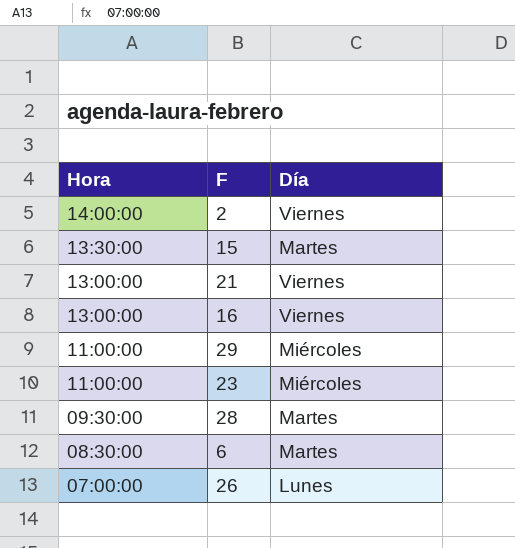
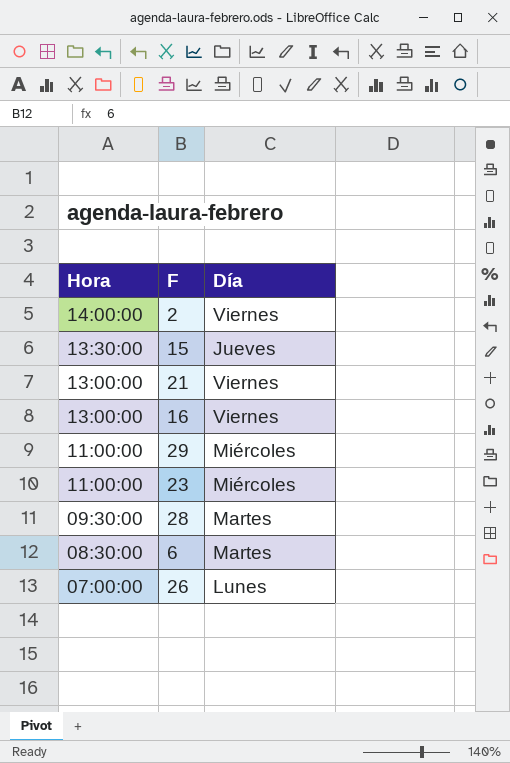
15 | Día: Martes -> Jueves

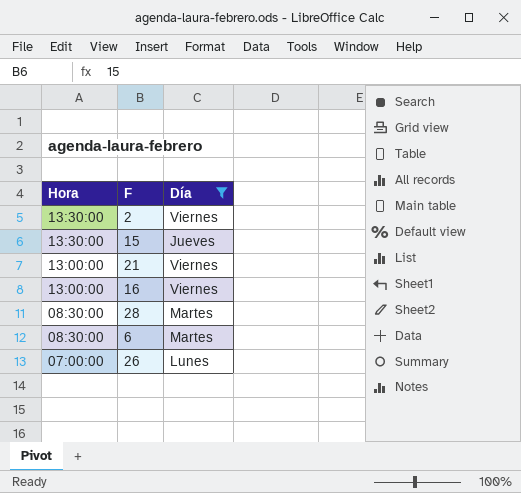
filter: none -> Día != Miércoles
2 | Hora: 14:00:00 -> 13:30:00
28 | Hora: 09:30:00 -> 08:30:00

